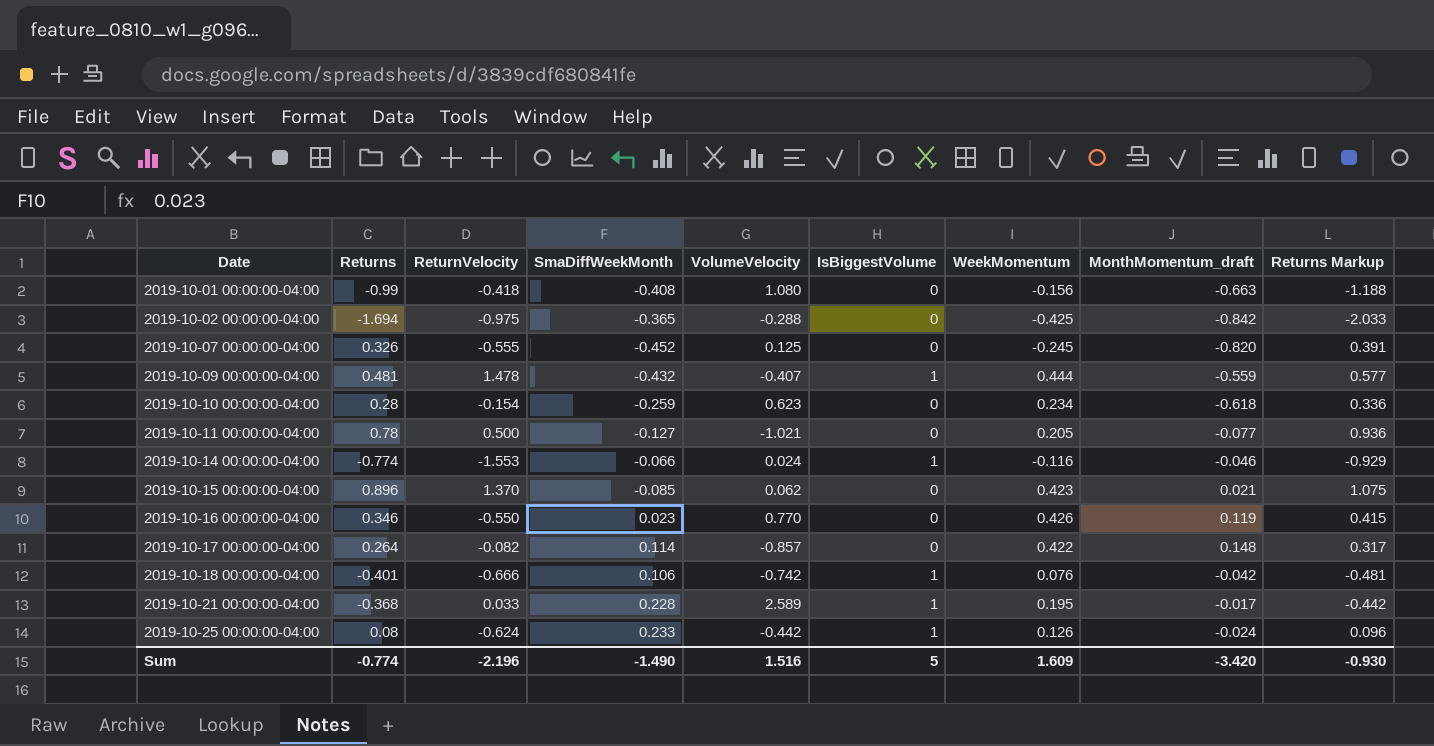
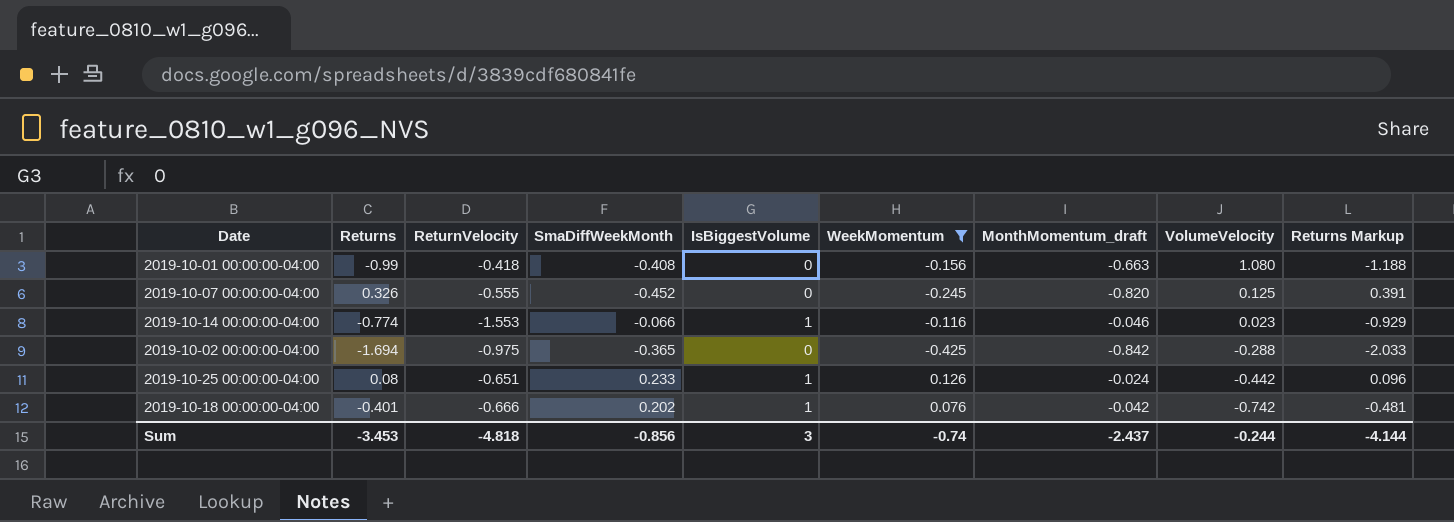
filter: none -> WeekMomentum <= 0.126
row order: Date ascending -> VolumeVelocity descending
column VolumeVelocity | position: 5 -> 8
2019-10-14 00:00:00-04:00 | VolumeVelocity: 0.024 -> 0.023
2019-10-25 00:00:00-04:00 | ReturnVelocity: -0.624 -> -0.651
2019-10-18 00:00:00-04:00 | SmaDiffWeekMonth: 0.106 -> 0.202
Sum | Returns: -0.774 -> -3.453
Sum | ReturnVelocity: -2.196 -> -4.818
Sum | SmaDiffWeekMonth: -1.490 -> -0.856
Sum | IsBiggestVolume: 5 -> 3
Sum | WeekMomentum: 1.609 -> -0.74
Sum | MonthMomentum_draft: -3.420 -> -2.437
Sum | VolumeVelocity: 1.516 -> -0.244
Sum | Returns Markup: -0.930 -> -4.144

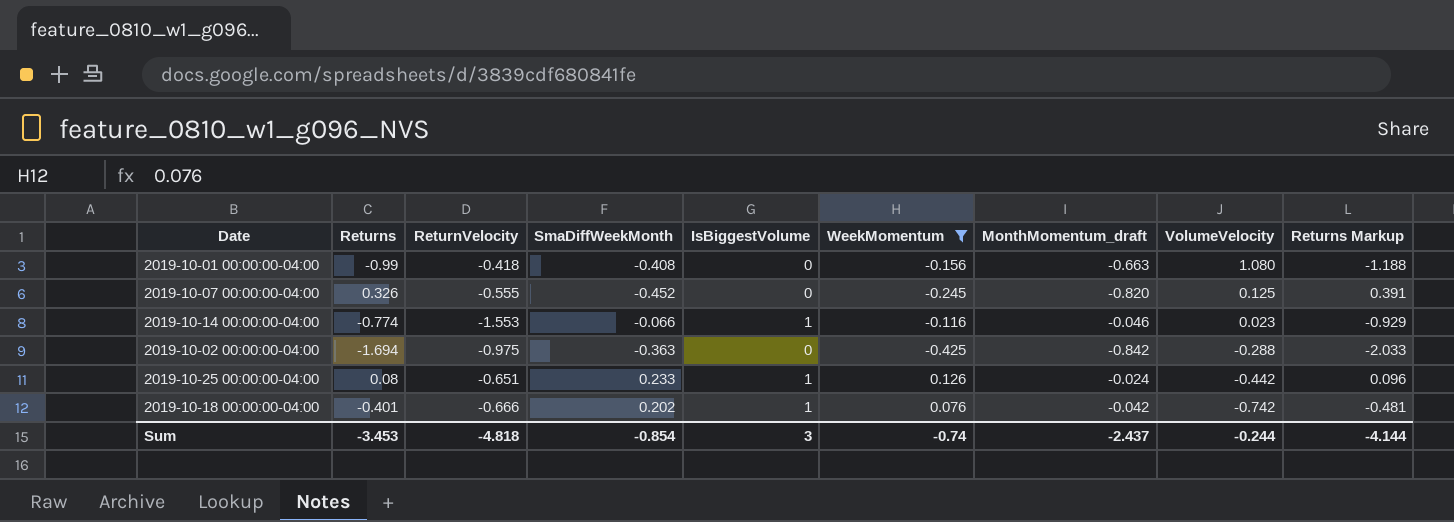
2019-10-02 00:00:00-04:00 | SmaDiffWeekMonth: -0.365 -> -0.363
Sum | SmaDiffWeekMonth: -0.856 -> -0.854

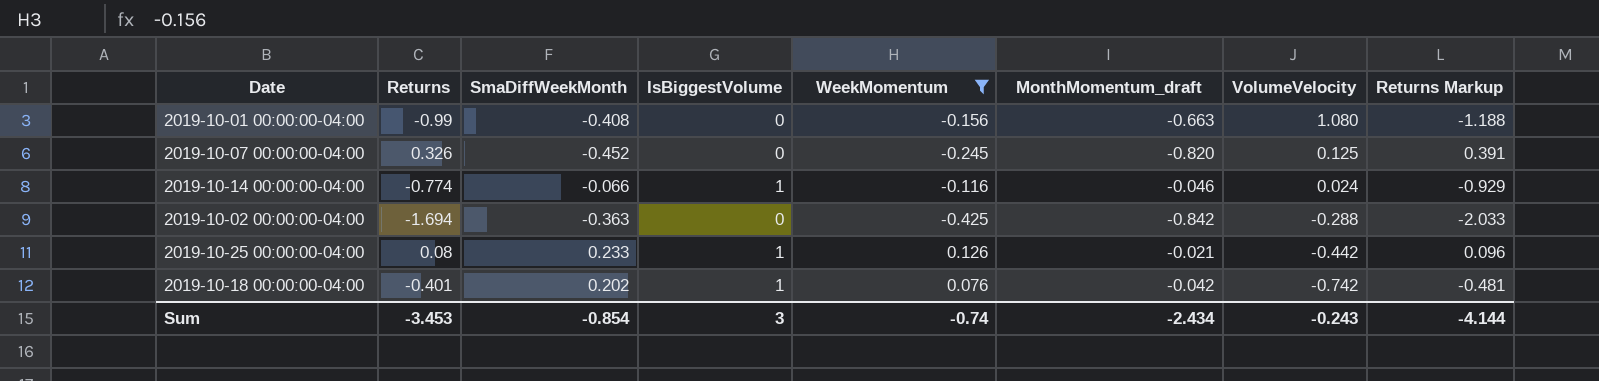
column ReturnVelocity | position: 3 -> none
2019-10-14 00:00:00-04:00 | VolumeVelocity: 0.023 -> 0.024
2019-10-25 00:00:00-04:00 | MonthMomentum_draft: -0.024 -> -0.021
Sum | MonthMomentum_draft: -2.437 -> -2.434
Sum | VolumeVelocity: -0.244 -> -0.243

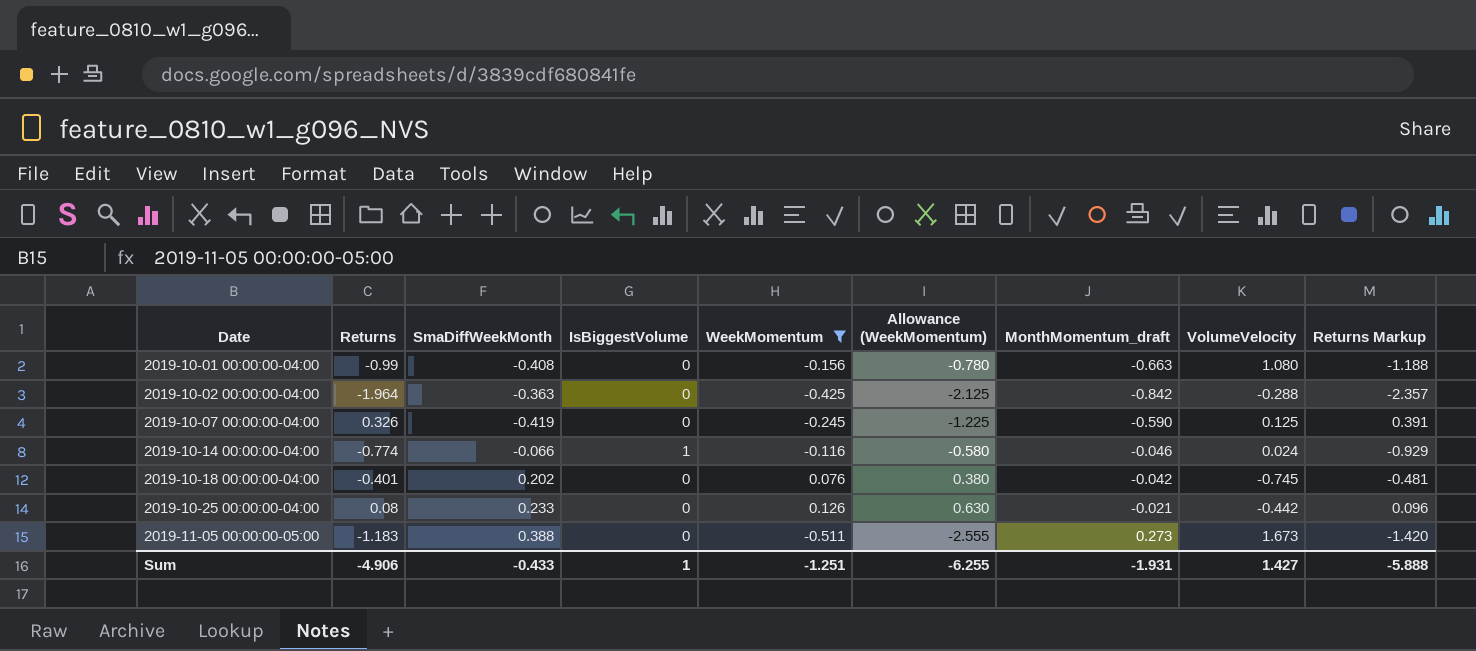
row order: VolumeVelocity descending -> Date ascending
column Allowance (WeekMomentum) | formula: none -> [WeekMomentum] * 5
2019-10-02 00:00:00-04:00 | Returns: -1.694 -> -1.964
2019-10-02 00:00:00-04:00 | Returns Markup: -2.033 -> -2.357
2019-10-07 00:00:00-04:00 | SmaDiffWeekMonth: -0.452 -> -0.419
2019-10-07 00:00:00-04:00 | MonthMomentum_draft: -0.820 -> -0.590
2019-10-18 00:00:00-04:00 | IsBiggestVolume: 1 -> 0
2019-10-18 00:00:00-04:00 | VolumeVelocity: -0.742 -> -0.745
2019-10-25 00:00:00-04:00 | IsBiggestVolume: 1 -> 0
row 2019-11-05 00:00:00-05:00: none -> -1.183 | 0.388 | 0 | -0.511 | -2.555 | 0.273 | 1.673 | -1.420
Sum | Returns: -3.453 -> -4.906
Sum | SmaDiffWeekMonth: -0.854 -> -0.433
Sum | IsBiggestVolume: 3 -> 1
Sum | WeekMomentum: -0.74 -> -1.251
Sum | MonthMomentum_draft: -2.434 -> -1.931
Sum | VolumeVelocity: -0.243 -> 1.427
Sum | Returns Markup: -4.144 -> -5.888

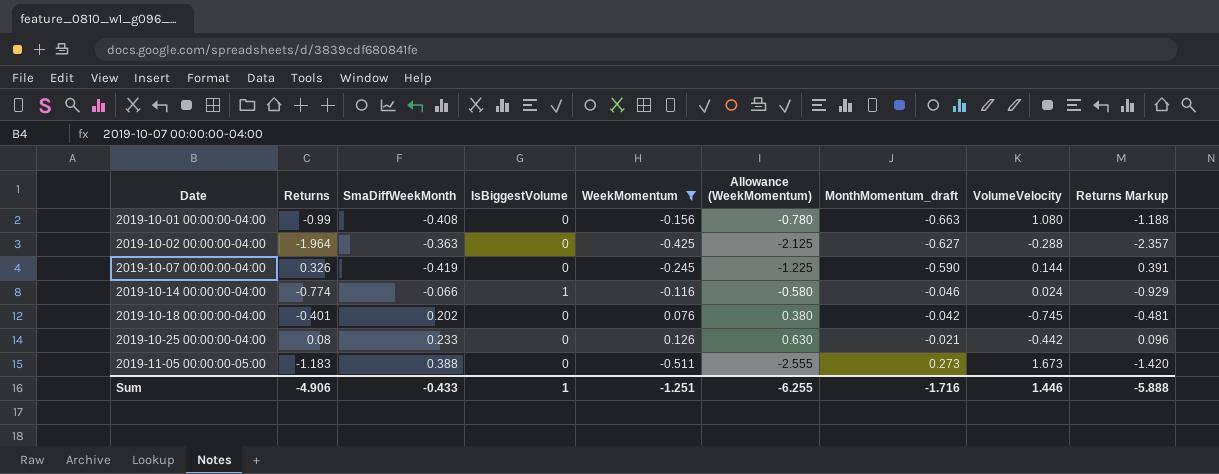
2019-10-02 00:00:00-04:00 | MonthMomentum_draft: -0.842 -> -0.627
2019-10-07 00:00:00-04:00 | VolumeVelocity: 0.125 -> 0.144
Sum | MonthMomentum_draft: -1.931 -> -1.716
Sum | VolumeVelocity: 1.427 -> 1.446

